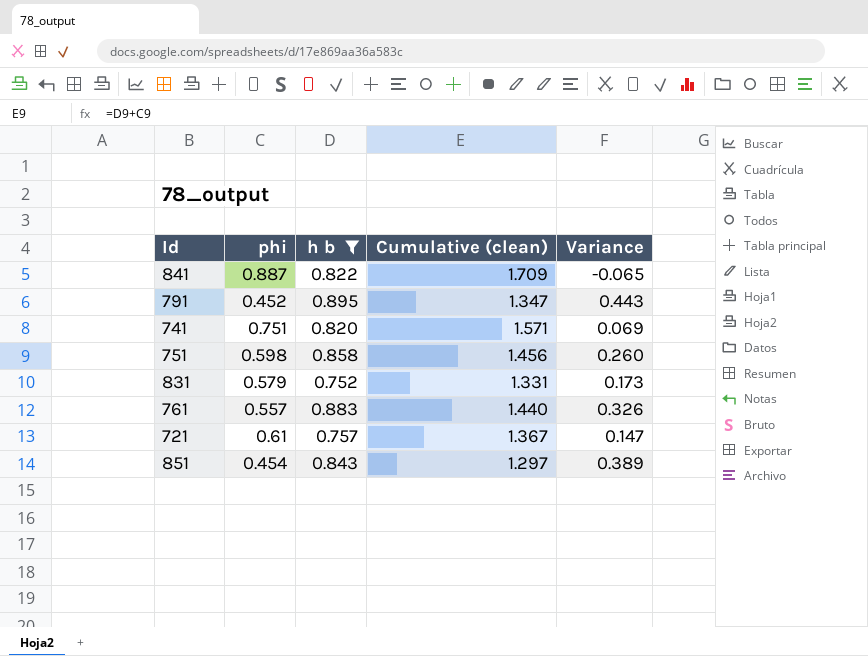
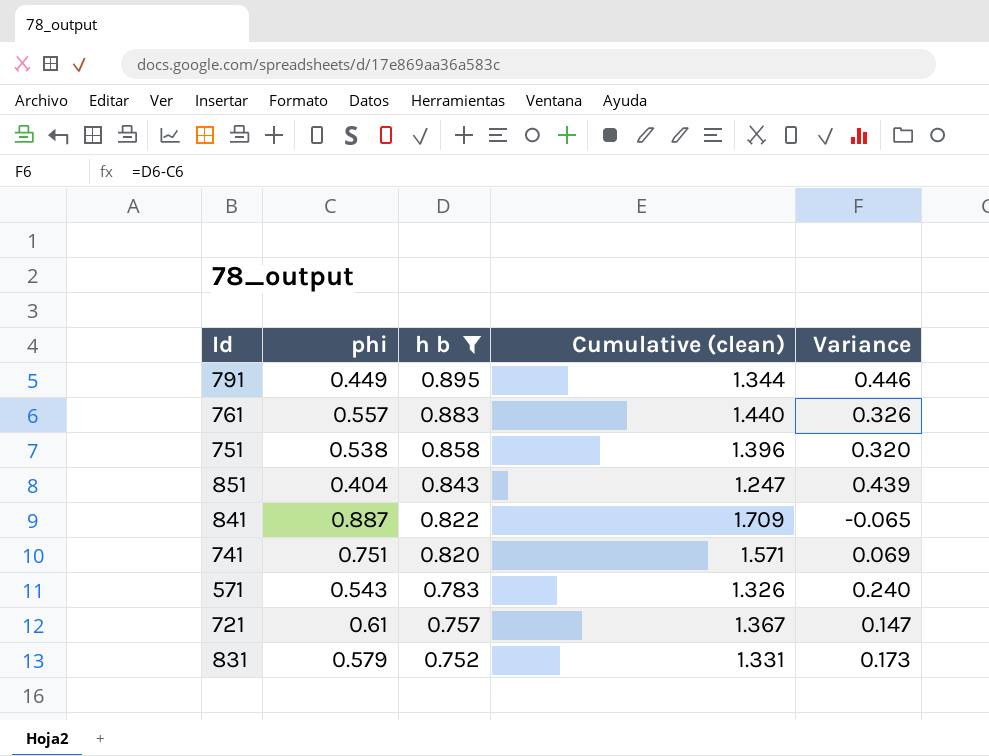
row order: none -> h b descending
791 | phi: 0.452 -> 0.449
791 | Cumulative (clean): 1.347 -> 1.344
791 | Variance: 0.443 -> 0.446
751 | phi: 0.598 -> 0.538
751 | Cumulative (clean): 1.456 -> 1.396
751 | Variance: 0.260 -> 0.320
851 | phi: 0.454 -> 0.404
851 | Cumulative (clean): 1.297 -> 1.247
851 | Variance: 0.389 -> 0.439
row 571: none -> 0.543 | 0.783 | 1.326 | 0.240

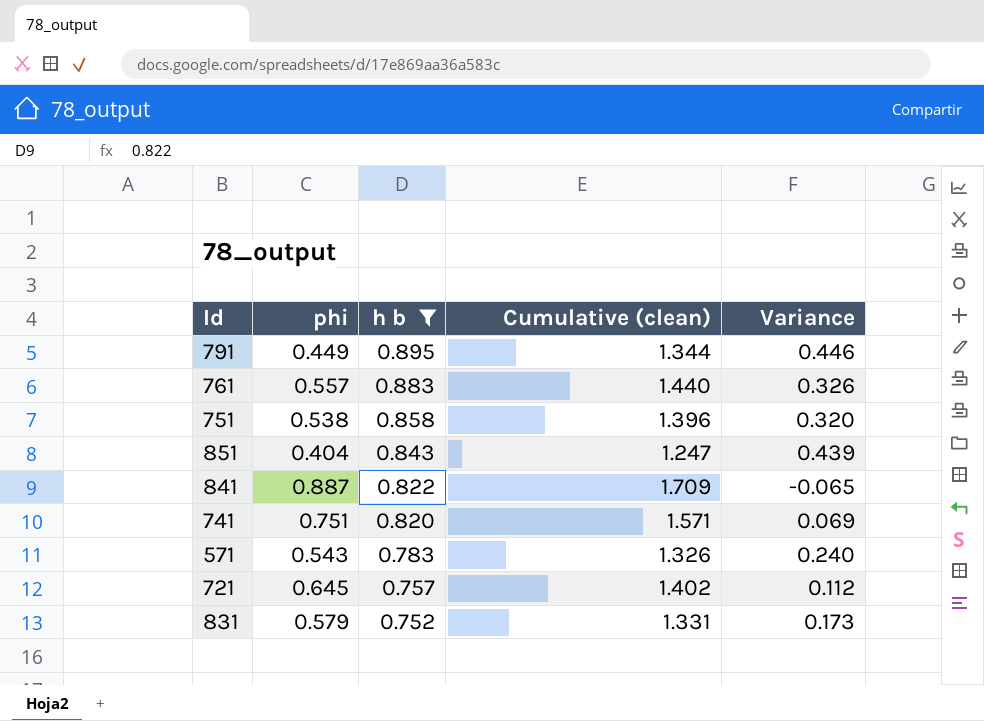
721 | phi: 0.61 -> 0.645
721 | Cumulative (clean): 1.367 -> 1.402
721 | Variance: 0.147 -> 0.112

